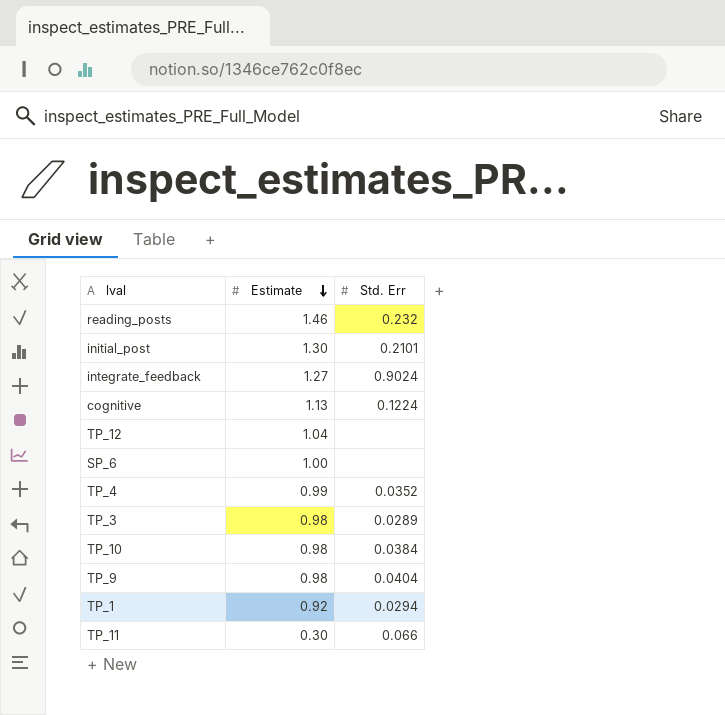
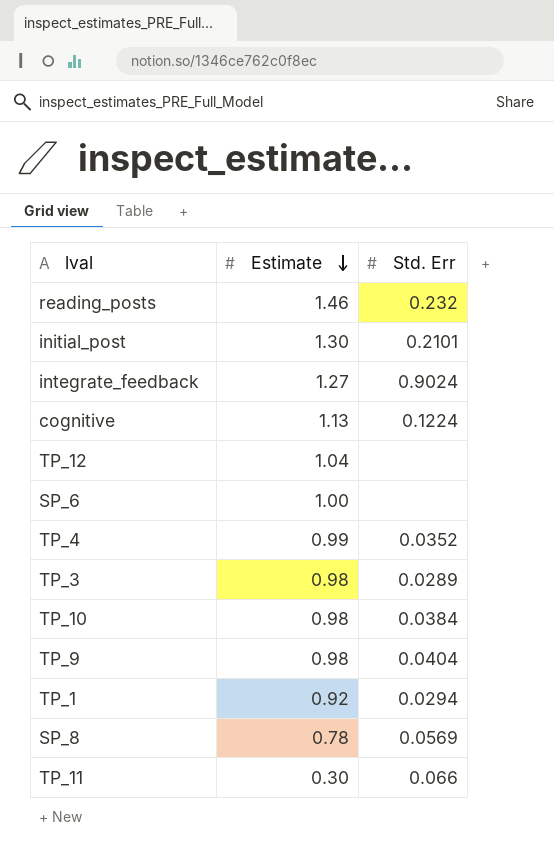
row SP_8: none -> 0.78 | 0.0569

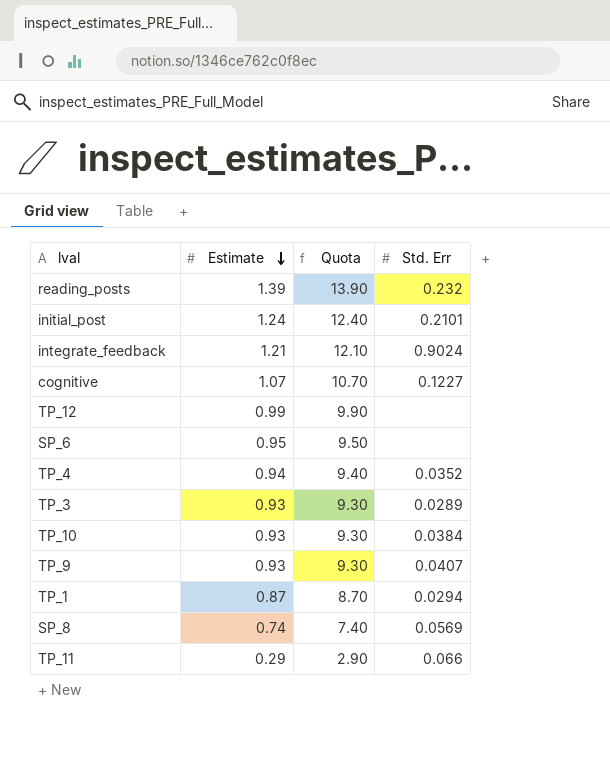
column Quota | formula: none -> [Estimate] * 10
reading_posts | Estimate: 1.46 -> 1.39
initial_post | Estimate: 1.30 -> 1.24
integrate_feedback | Estimate: 1.27 -> 1.21
cognitive | Estimate: 1.13 -> 1.07
cognitive | Std. Err: 0.1224 -> 0.1227
TP_12 | Estimate: 1.04 -> 0.99
SP_6 | Estimate: 1.00 -> 0.95
TP_4 | Estimate: 0.99 -> 0.94
TP_3 | Estimate: 0.98 -> 0.93
TP_10 | Estimate: 0.98 -> 0.93
TP_9 | Estimate: 0.98 -> 0.93
TP_9 | Std. Err: 0.0404 -> 0.0407
TP_1 | Estimate: 0.92 -> 0.87
SP_8 | Estimate: 0.78 -> 0.74
TP_11 | Estimate: 0.30 -> 0.29

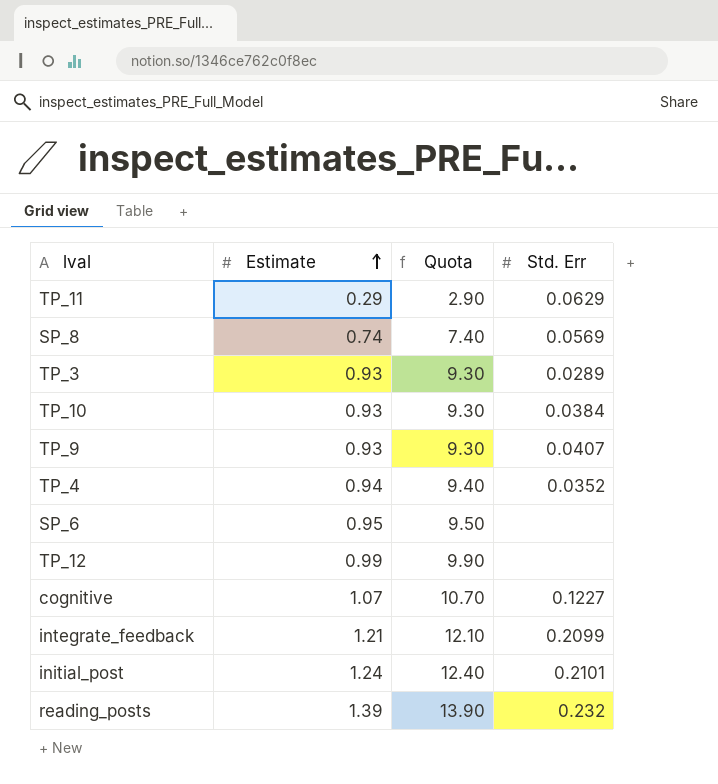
row order: Estimate descending -> Estimate ascending
row TP_1: 0.87 | 8.70 | 0.0294 -> none
TP_11 | Std. Err: 0.066 -> 0.0629
integrate_feedback | Std. Err: 0.9024 -> 0.2099

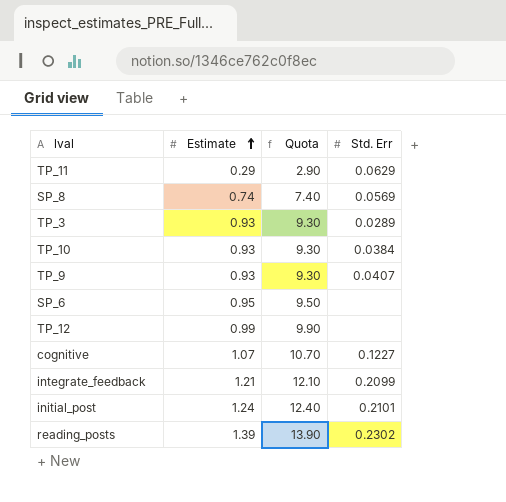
row TP_4: 0.94 | 9.40 | 0.0352 -> none
reading_posts | Std. Err: 0.232 -> 0.2302

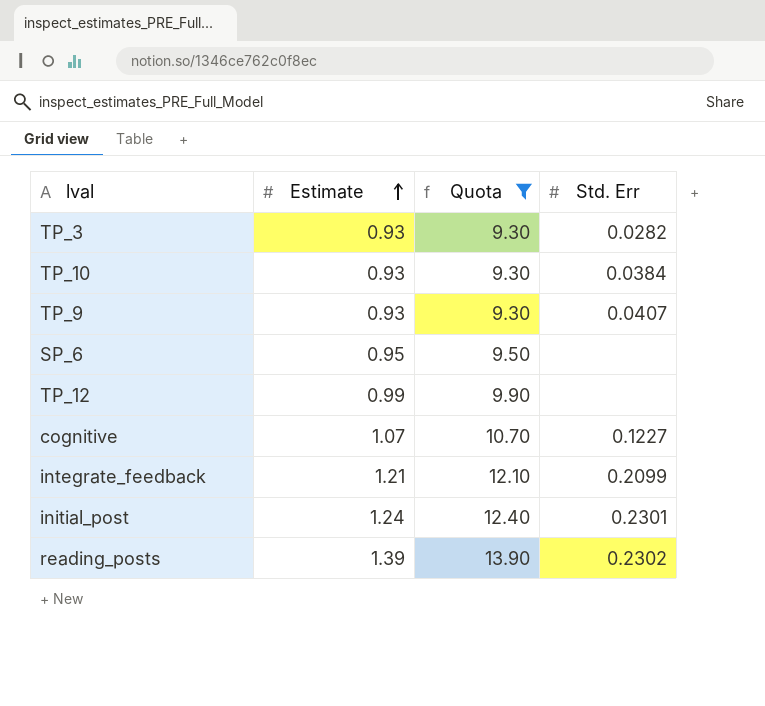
filter: none -> Quota >= 9.30
TP_3 | Std. Err: 0.0289 -> 0.0282
initial_post | Std. Err: 0.2101 -> 0.2301

